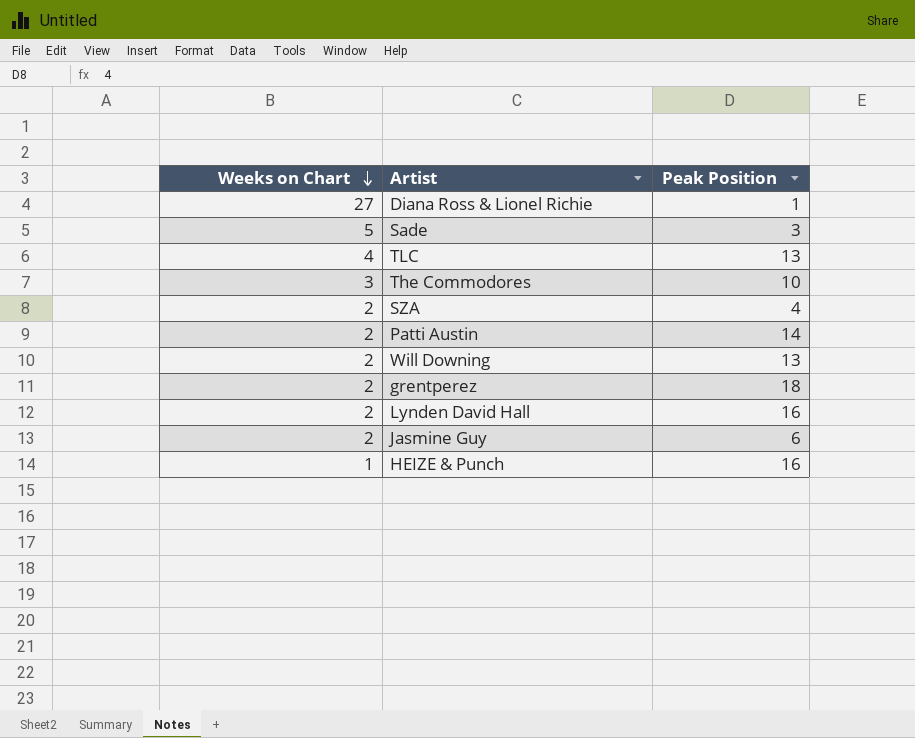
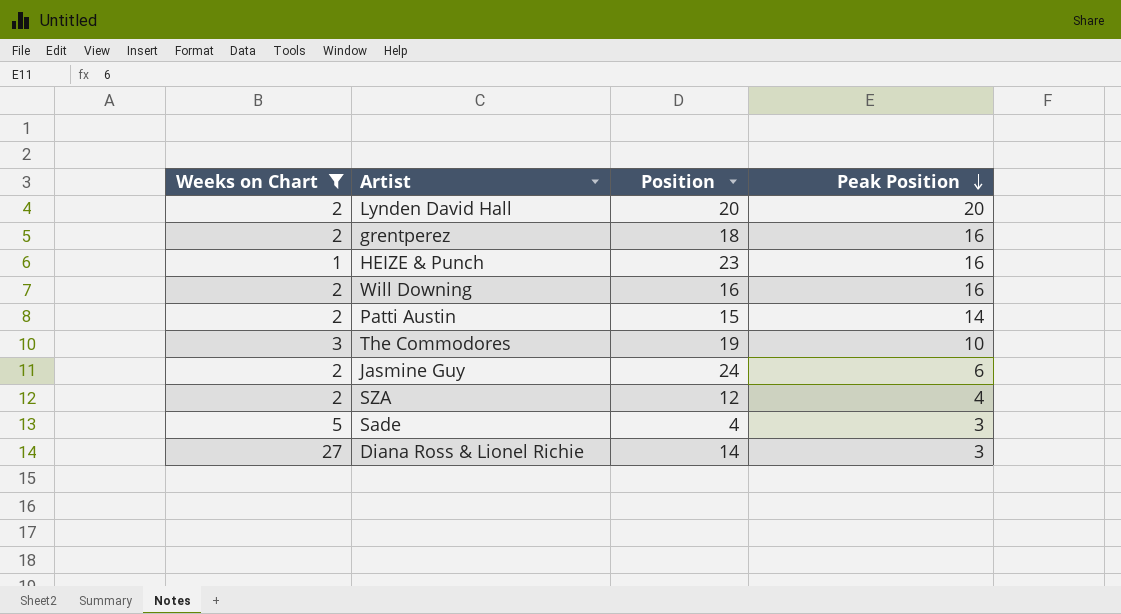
filter: none -> Weeks on Chart != 4
row order: Weeks on Chart descending -> Peak Position descending
column Position | position: none -> 3
Lynden David Hall | Peak Position: 16 -> 20
grentperez | Peak Position: 18 -> 16
Will Downing | Peak Position: 13 -> 16
Diana Ross & Lionel Richie | Peak Position: 1 -> 3

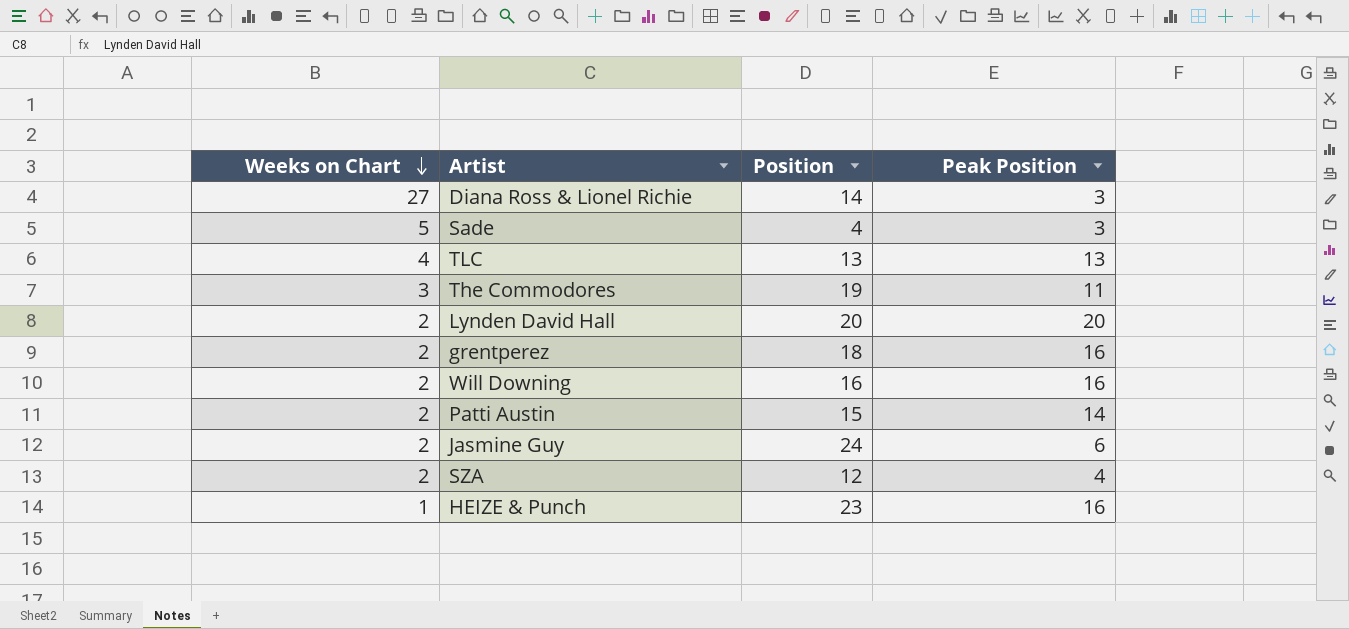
filter: Weeks on Chart != 4 -> none
row order: Peak Position descending -> Weeks on Chart descending
The Commodores | Peak Position: 10 -> 11

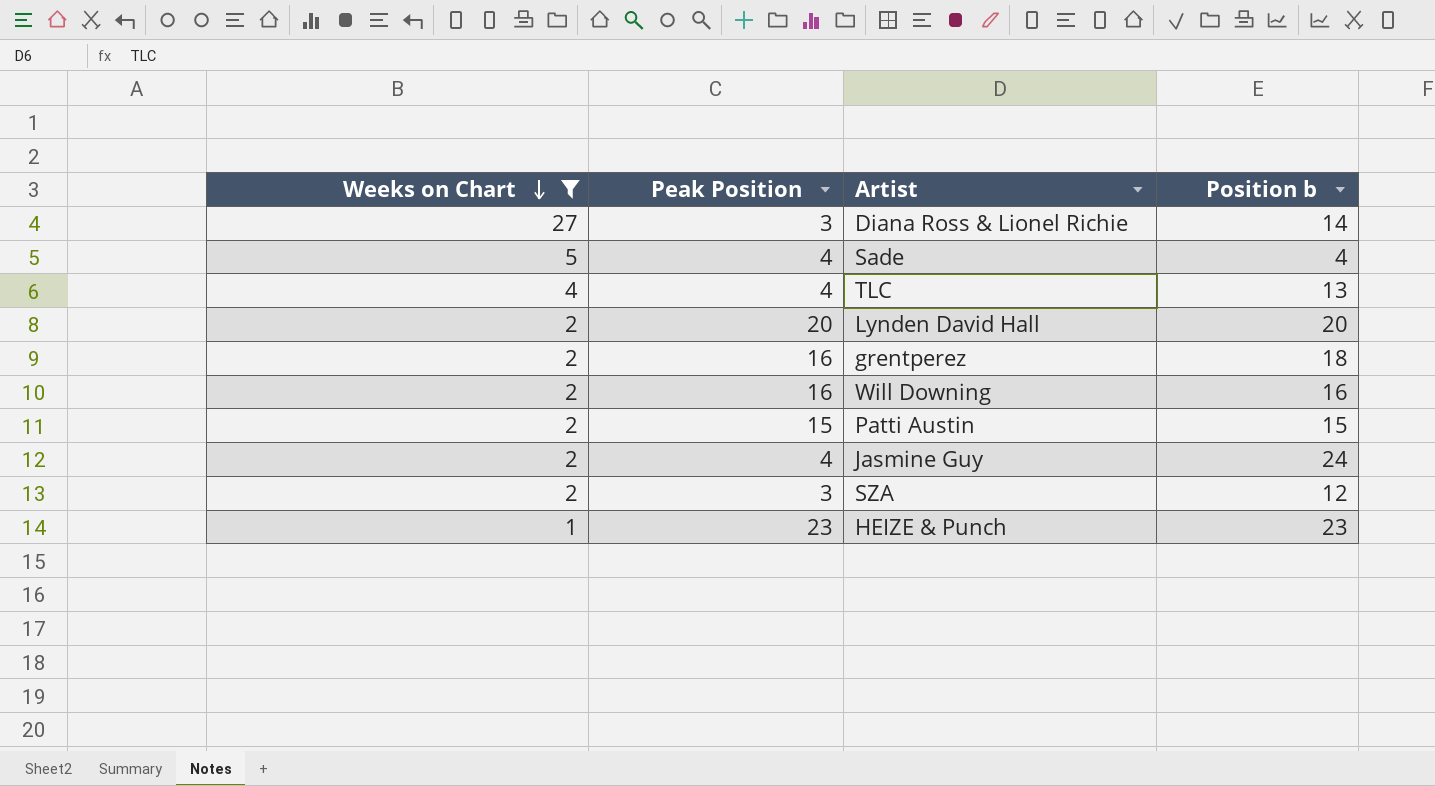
filter: none -> Weeks on Chart != 3
column Peak Position | position: 4 -> 2
column name: Position -> Position b
Sade | Peak Position: 3 -> 4
TLC | Peak Position: 13 -> 4
Patti Austin | Peak Position: 14 -> 15
Jasmine Guy | Peak Position: 6 -> 4
SZA | Peak Position: 4 -> 3
HEIZE & Punch | Peak Position: 16 -> 23

